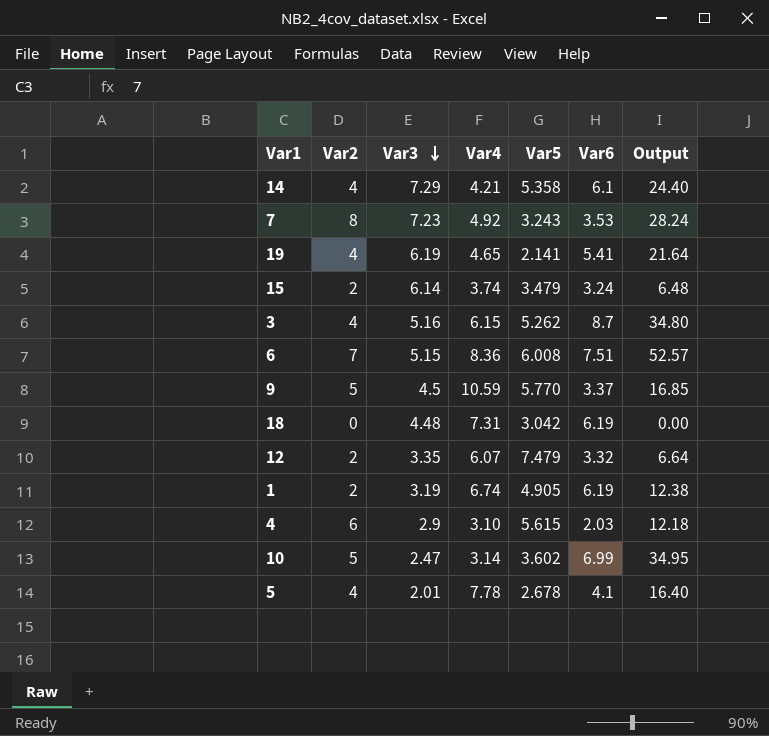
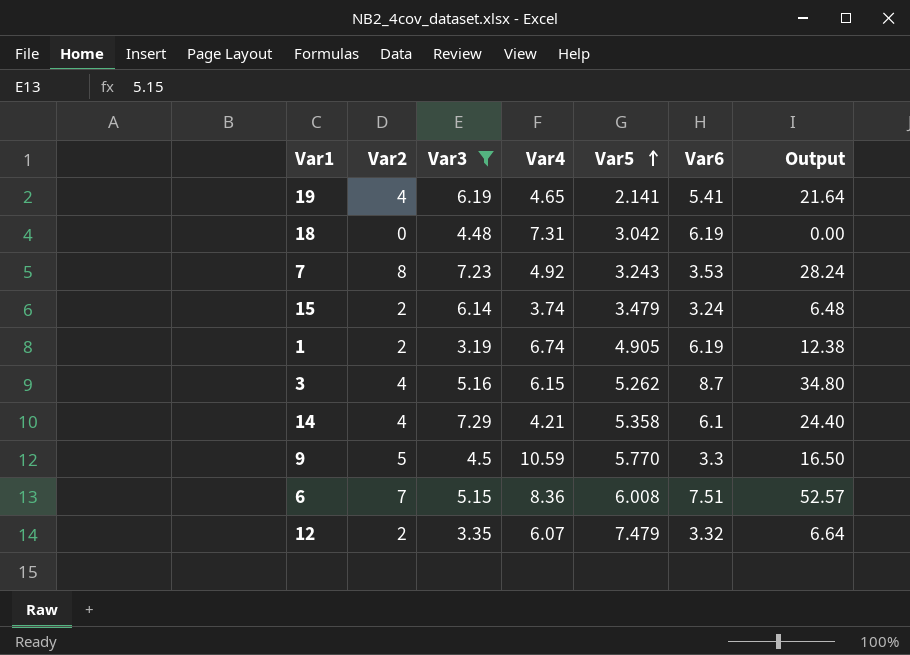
filter: none -> Var3 >= 3.19
row order: Var3 descending -> Var5 ascending
9 | Var6: 3.37 -> 3.3
9 | Output: 16.85 -> 16.50

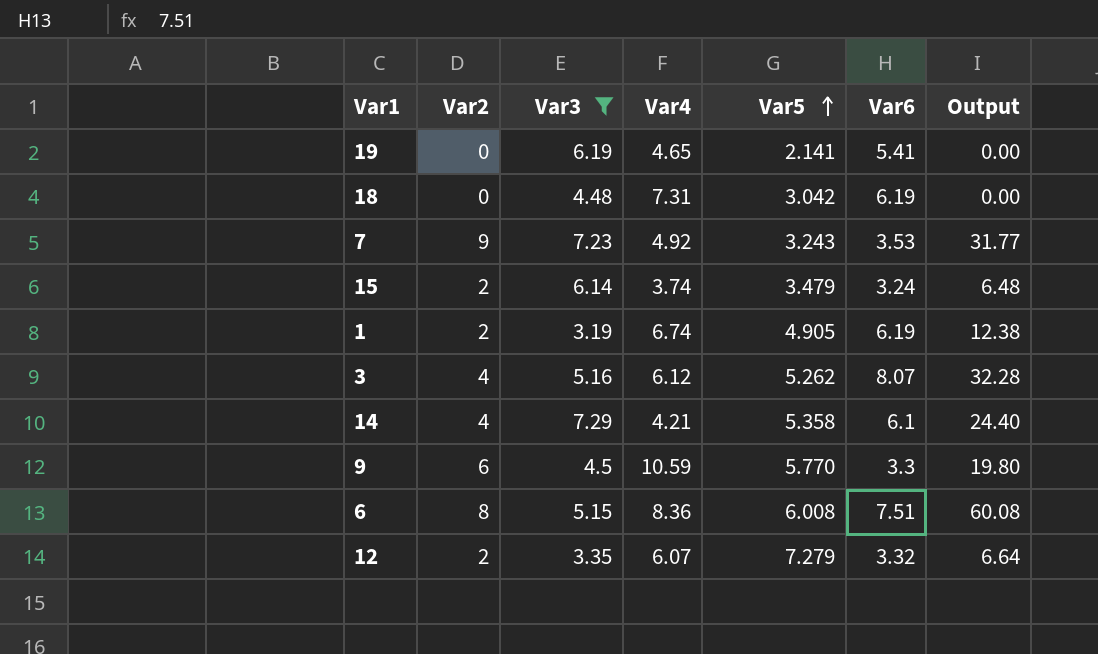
19 | Var2: 4 -> 0
19 | Output: 21.64 -> 0.00
7 | Var2: 8 -> 9
7 | Output: 28.24 -> 31.77
3 | Var4: 6.15 -> 6.12
3 | Var6: 8.7 -> 8.07
3 | Output: 34.80 -> 32.28
9 | Var2: 5 -> 6
9 | Output: 16.50 -> 19.80
6 | Var2: 7 -> 8
6 | Output: 52.57 -> 60.08
12 | Var5: 7.479 -> 7.279

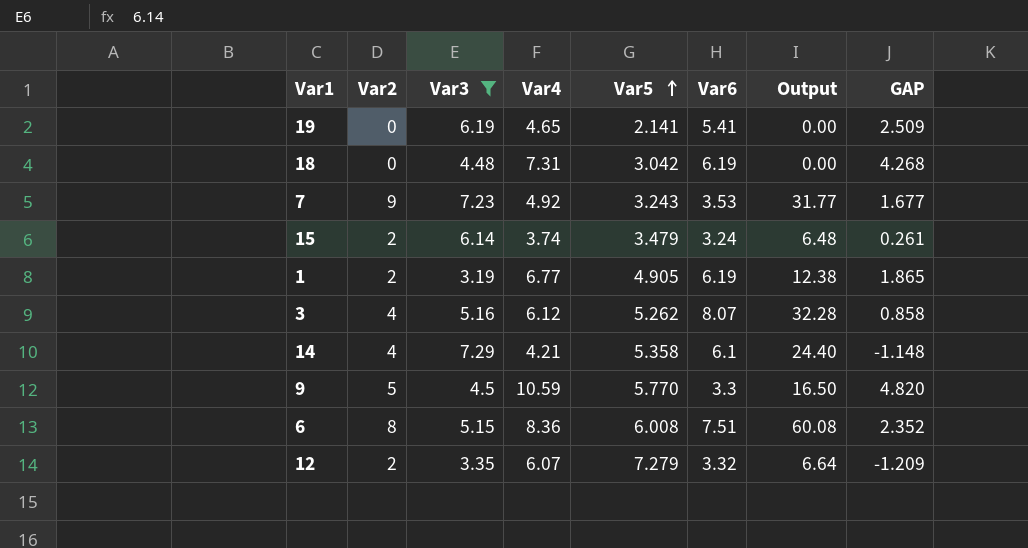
column GAP | formula: none -> [Var4] - [Var5]
1 | Var4: 6.74 -> 6.77
9 | Var2: 6 -> 5
9 | Output: 19.80 -> 16.50

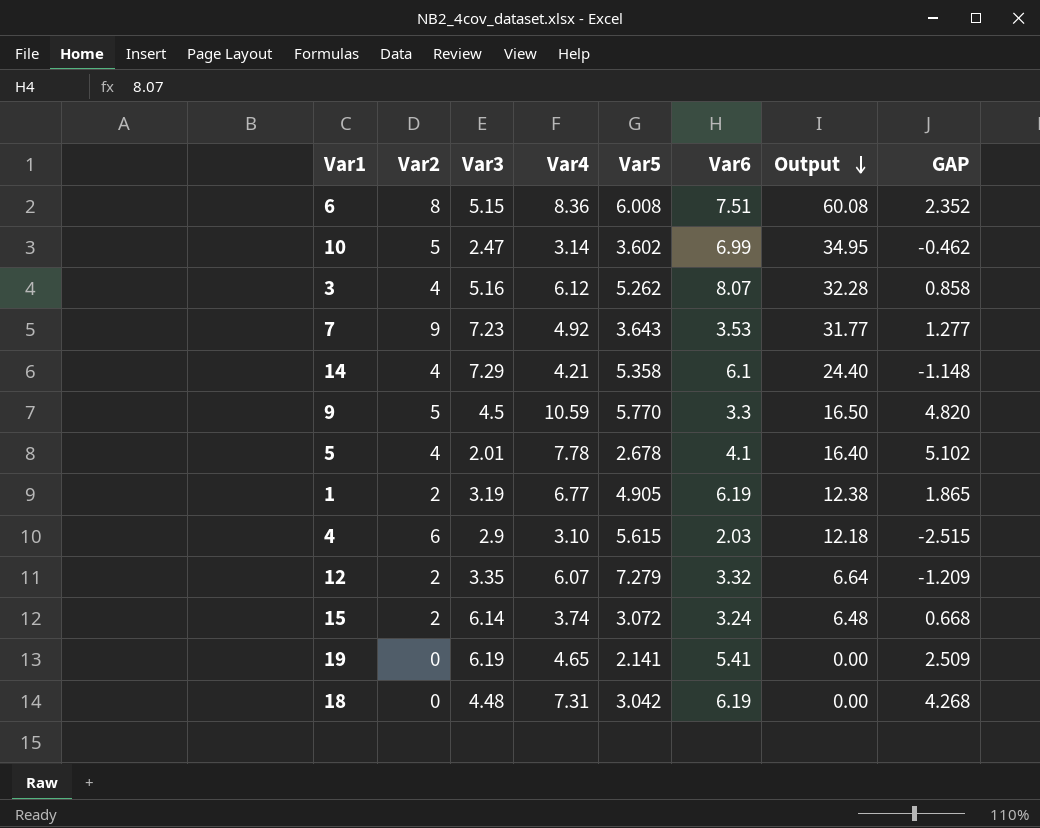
filter: Var3 >= 3.19 -> none
row order: Var5 ascending -> Output descending
7 | Var5: 3.243 -> 3.643
7 | GAP: 1.677 -> 1.277
15 | Var5: 3.479 -> 3.072
15 | GAP: 0.261 -> 0.668

